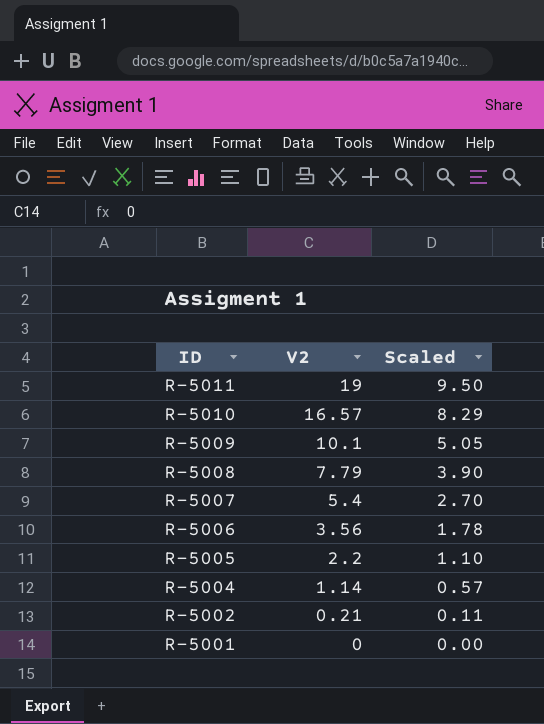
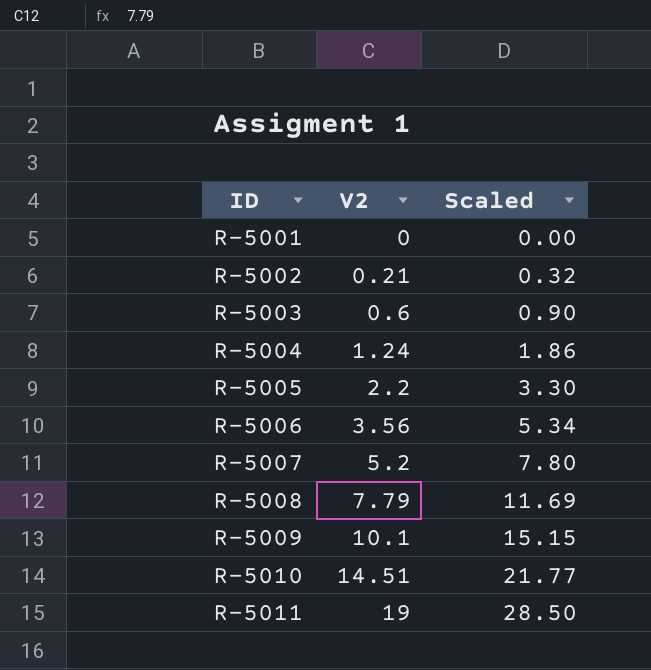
row order: ID descending -> ID ascending
column Scaled | formula: [V2] * 0.5 -> [V2] * 1.5
row R-5003: none -> 0.6 | 0.90
R-5004 | V2: 1.14 -> 1.24
R-5007 | V2: 5.4 -> 5.2
R-5010 | V2: 16.57 -> 14.51

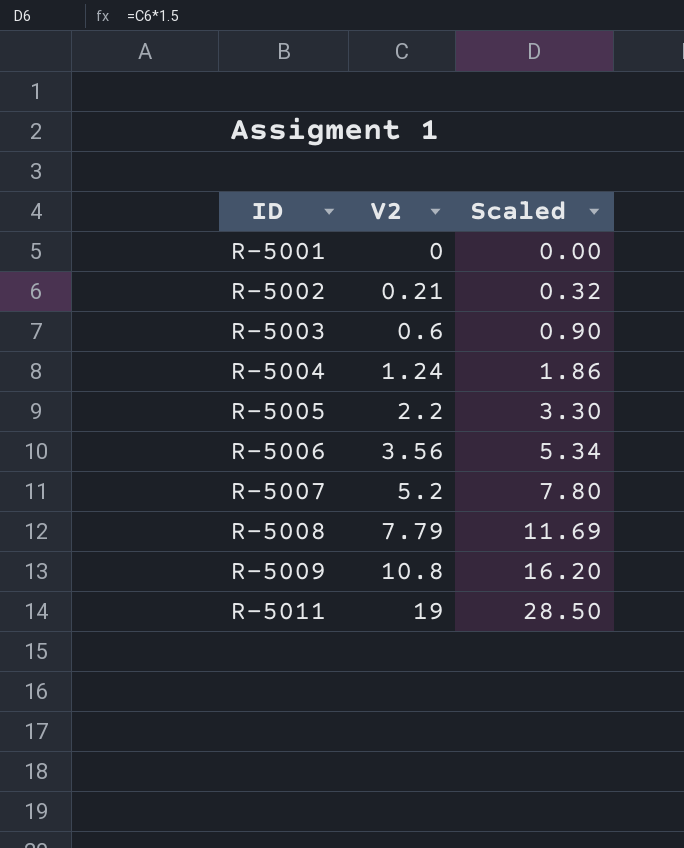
row R-5010: 14.51 | 21.77 -> none
R-5009 | V2: 10.1 -> 10.8
R-5009 | Scaled: 15.15 -> 16.20

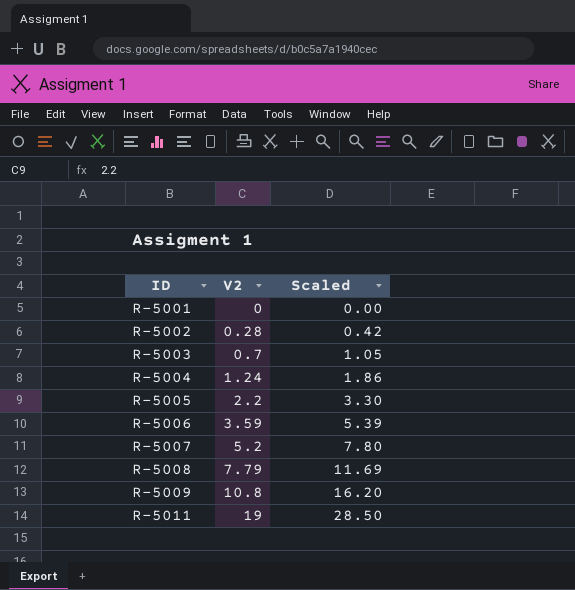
R-5002 | V2: 0.21 -> 0.28
R-5002 | Scaled: 0.32 -> 0.42
R-5003 | V2: 0.6 -> 0.7
R-5003 | Scaled: 0.90 -> 1.05
R-5006 | V2: 3.56 -> 3.59
R-5006 | Scaled: 5.34 -> 5.39

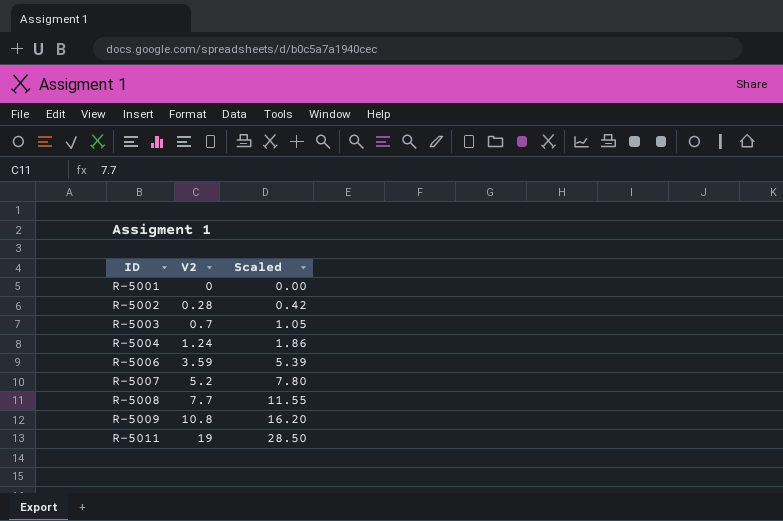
row R-5005: 2.2 | 3.30 -> none
R-5008 | V2: 7.79 -> 7.7
R-5008 | Scaled: 11.69 -> 11.55

